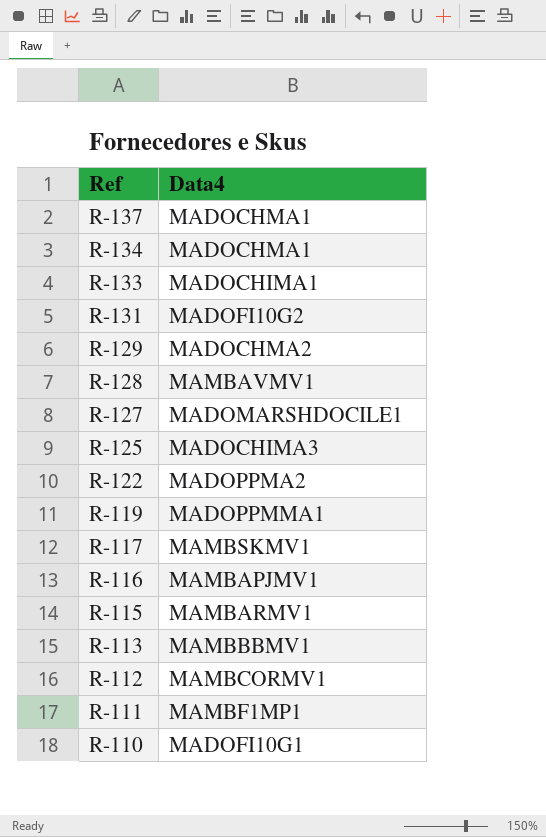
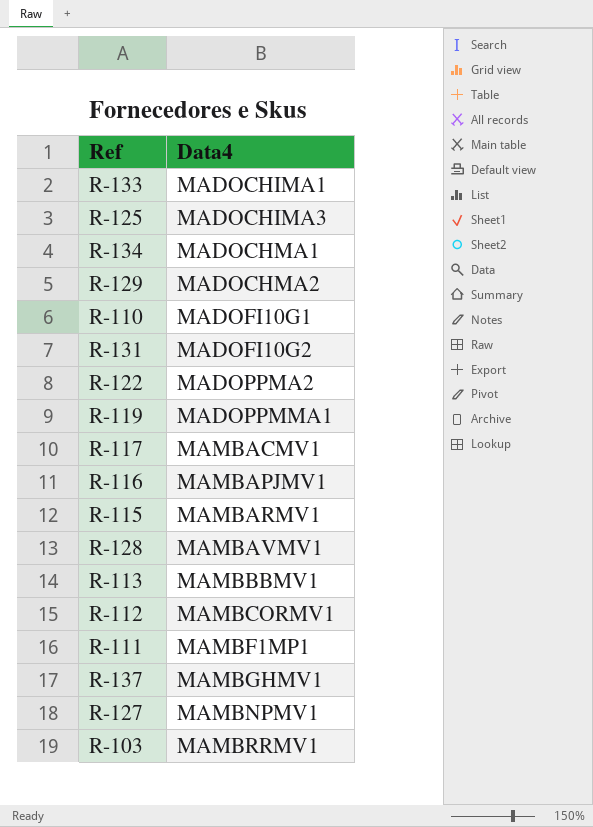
row order: Ref descending -> Data4 ascending
R-117 | Data4: MAMBSKMV1 -> MAMBACMV1
R-137 | Data4: MADOCHMA1 -> MAMBGHMV1
R-127 | Data4: MADOMARSHDOCILE1 -> MAMBNPMV1
row R-103: none -> MAMBRRMV1

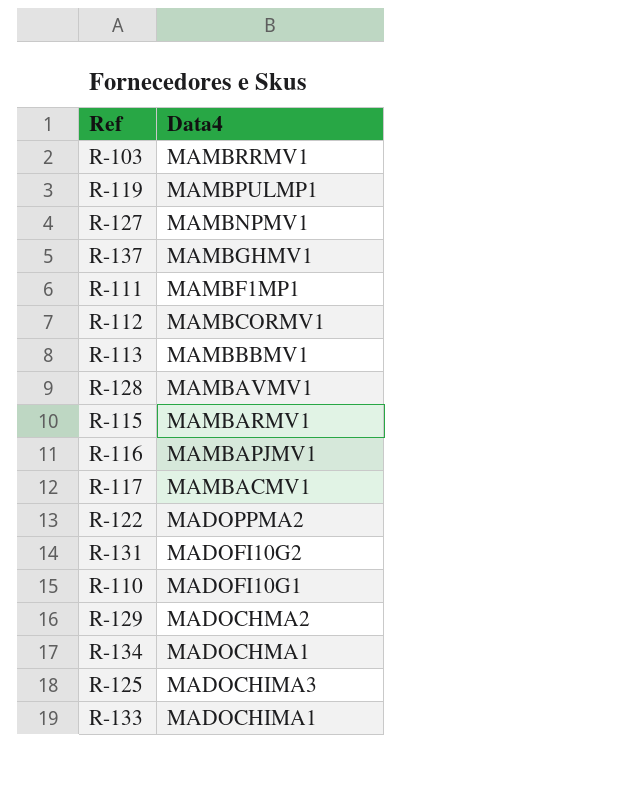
row order: Data4 ascending -> Data4 descending
R-119 | Data4: MADOPPMMA1 -> MAMBPULMP1

